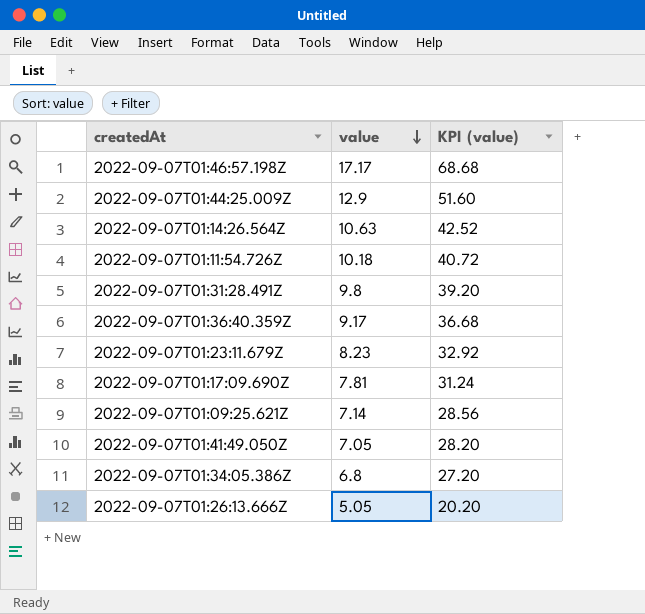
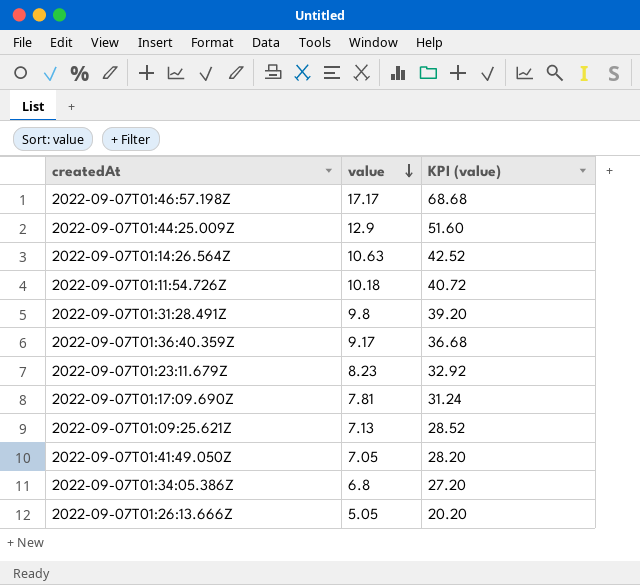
2022-09-07T01:09:25.621Z | value: 7.14 -> 7.13
2022-09-07T01:09:25.621Z | KPI (value): 28.56 -> 28.52

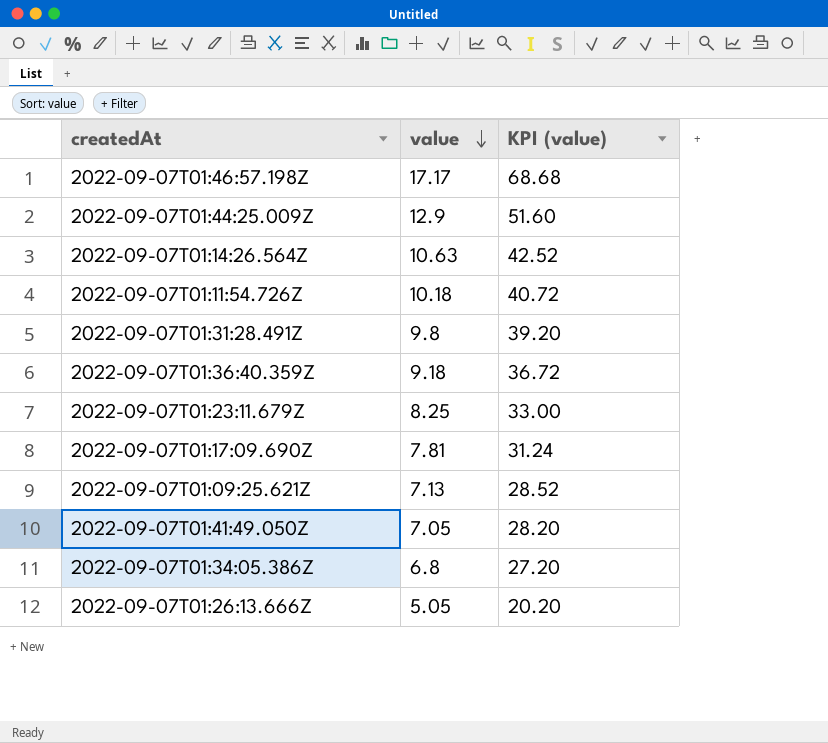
2022-09-07T01:36:40.359Z | value: 9.17 -> 9.18
2022-09-07T01:36:40.359Z | KPI (value): 36.68 -> 36.72
2022-09-07T01:23:11.679Z | value: 8.23 -> 8.25
2022-09-07T01:23:11.679Z | KPI (value): 32.92 -> 33.00

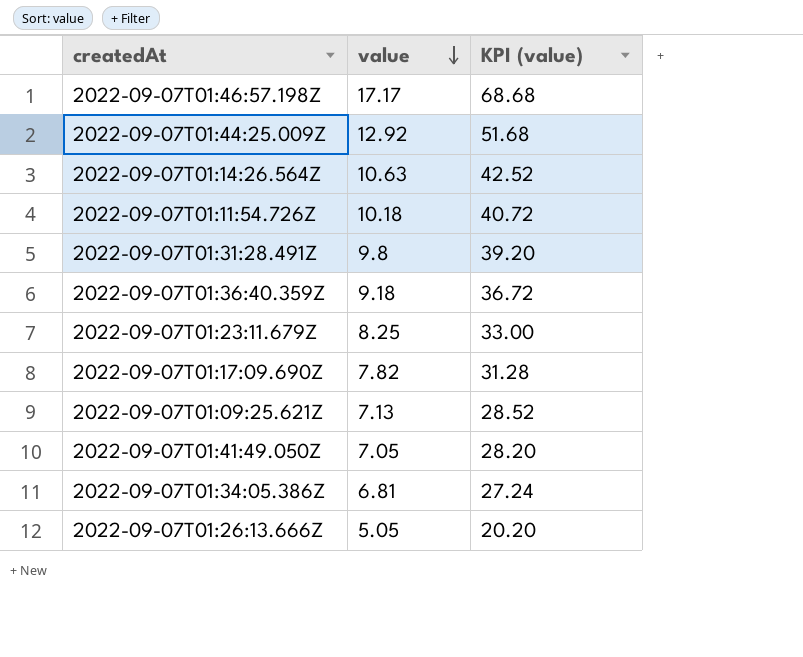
2022-09-07T01:44:25.009Z | value: 12.9 -> 12.92
2022-09-07T01:44:25.009Z | KPI (value): 51.60 -> 51.68
2022-09-07T01:17:09.690Z | value: 7.81 -> 7.82
2022-09-07T01:17:09.690Z | KPI (value): 31.24 -> 31.28
2022-09-07T01:34:05.386Z | value: 6.8 -> 6.81
2022-09-07T01:34:05.386Z | KPI (value): 27.20 -> 27.24

